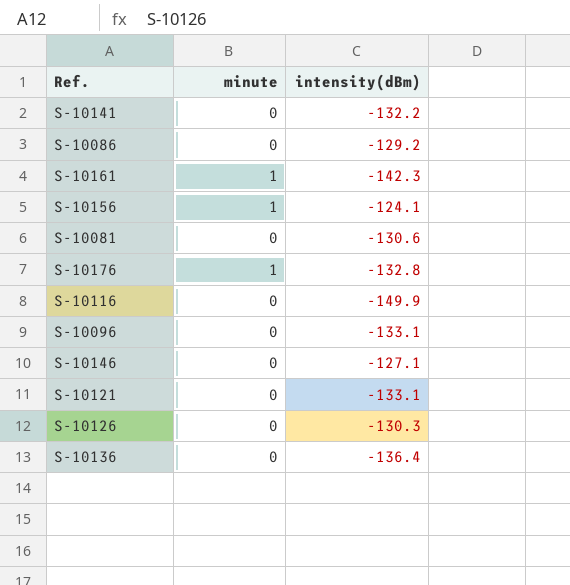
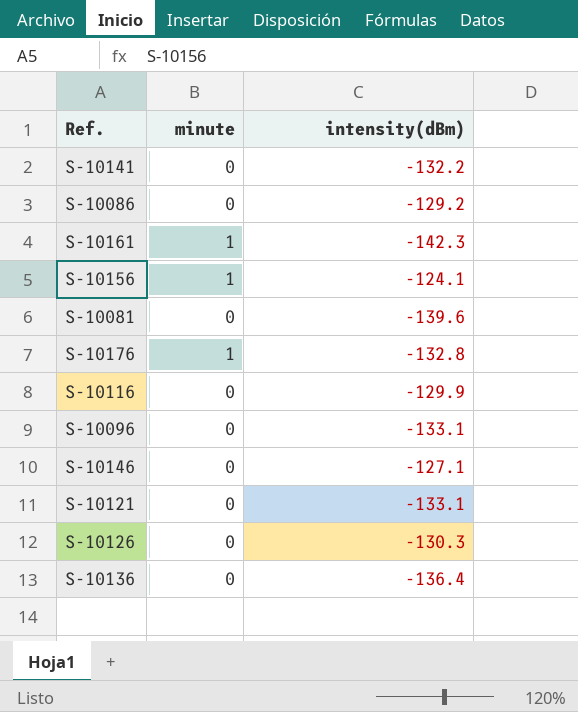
S-10081 | intensity(dBm): -130.6 -> -139.6
S-10116 | intensity(dBm): -149.9 -> -129.9

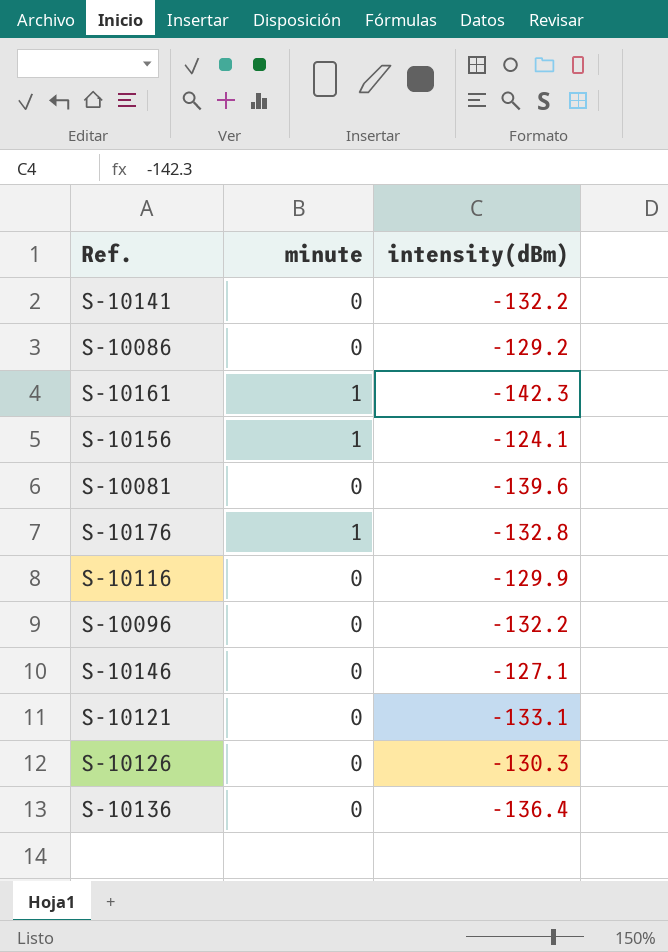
S-10096 | intensity(dBm): -133.1 -> -132.2

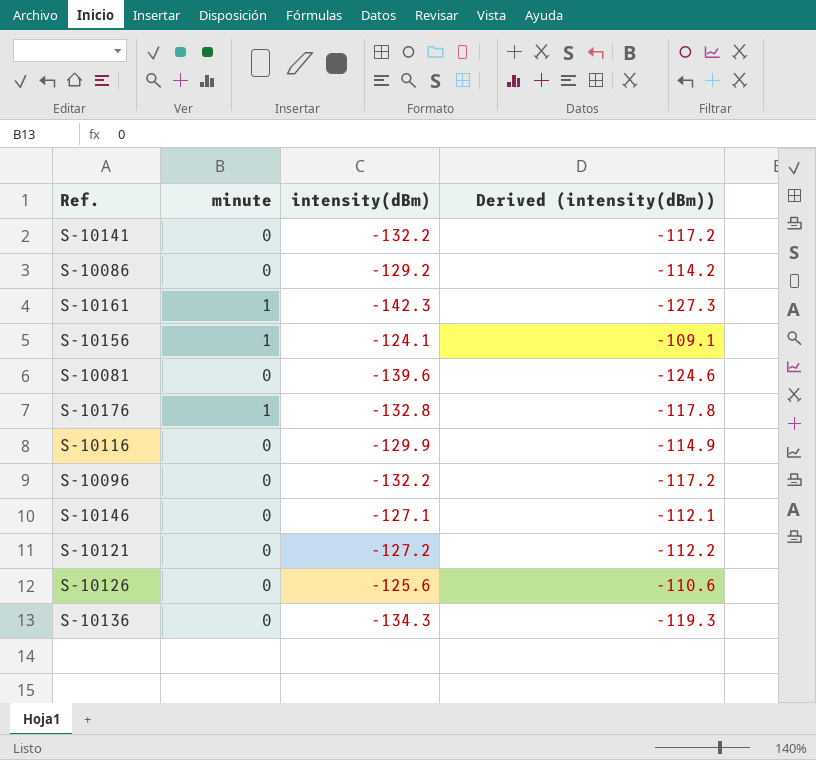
column Derived (intensity(dBm)) | formula: none -> [intensity(dBm)] + 15
S-10121 | intensity(dBm): -133.1 -> -127.2
S-10126 | intensity(dBm): -130.3 -> -125.6
S-10136 | intensity(dBm): -136.4 -> -134.3

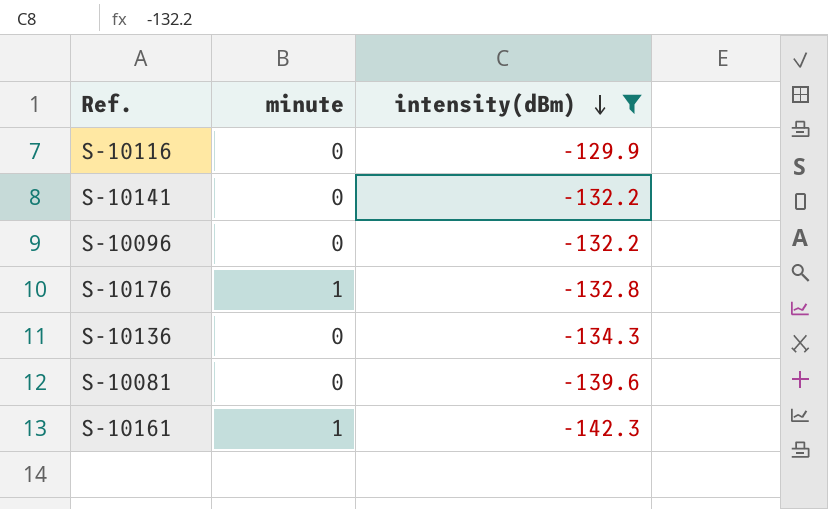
filter: none -> intensity(dBm) <= -129.9
row order: none -> intensity(dBm) descending
column Derived (intensity(dBm)) | formula: [intensity(dBm)] + 15 -> none

